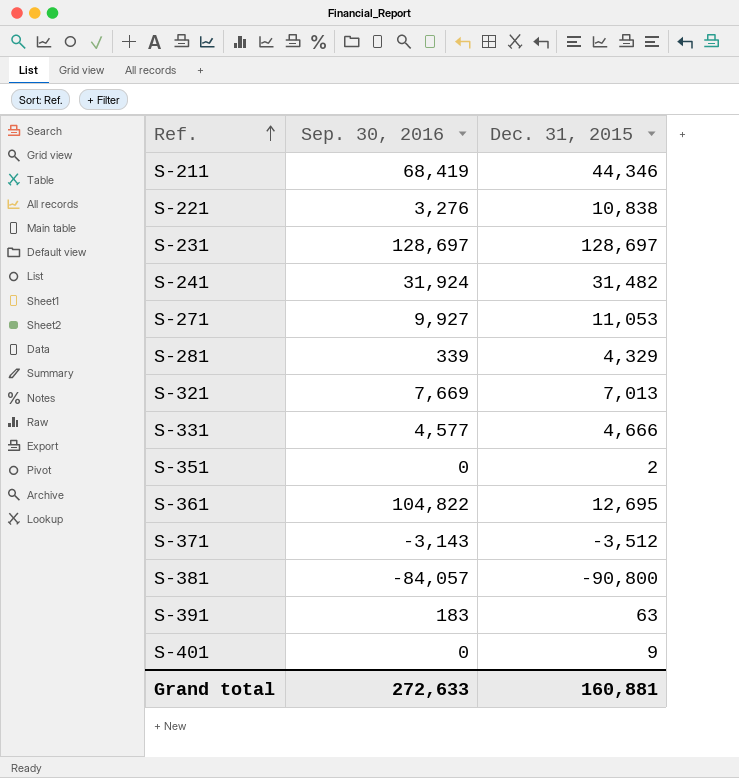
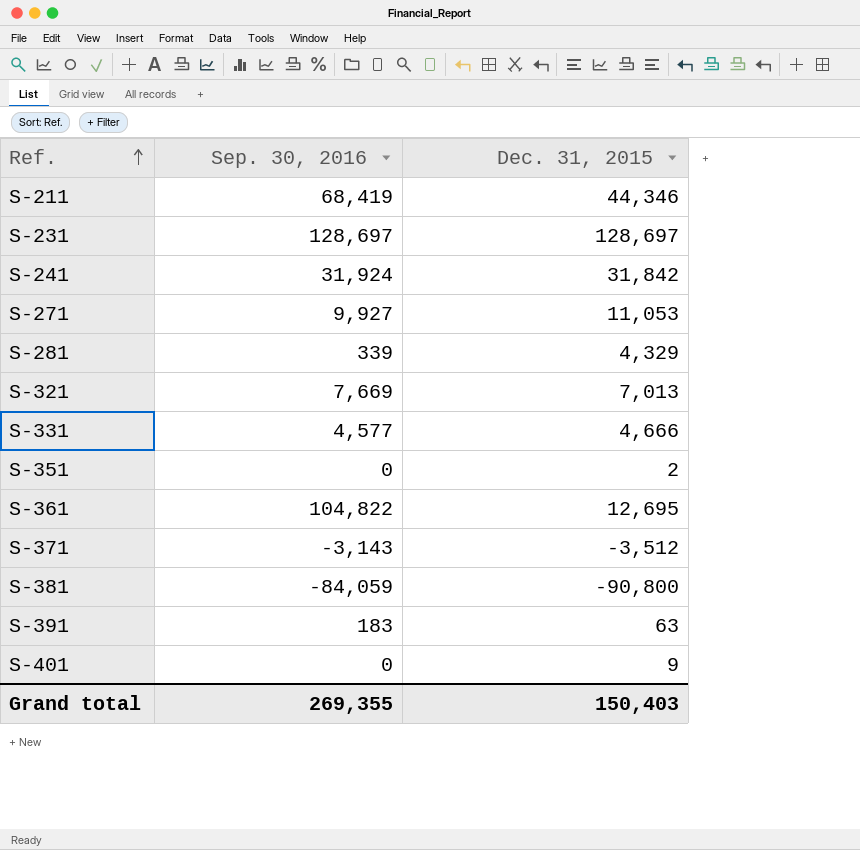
row S-221: 3,276 | 10,838 -> none
S-241 | Dec. 31, 2015: 31,482 -> 31,842
S-381 | Sep. 30, 2016: -84,057 -> -84,059
Grand total | Sep. 30, 2016: 272,633 -> 269,355
Grand total | Dec. 31, 2015: 160,881 -> 150,403

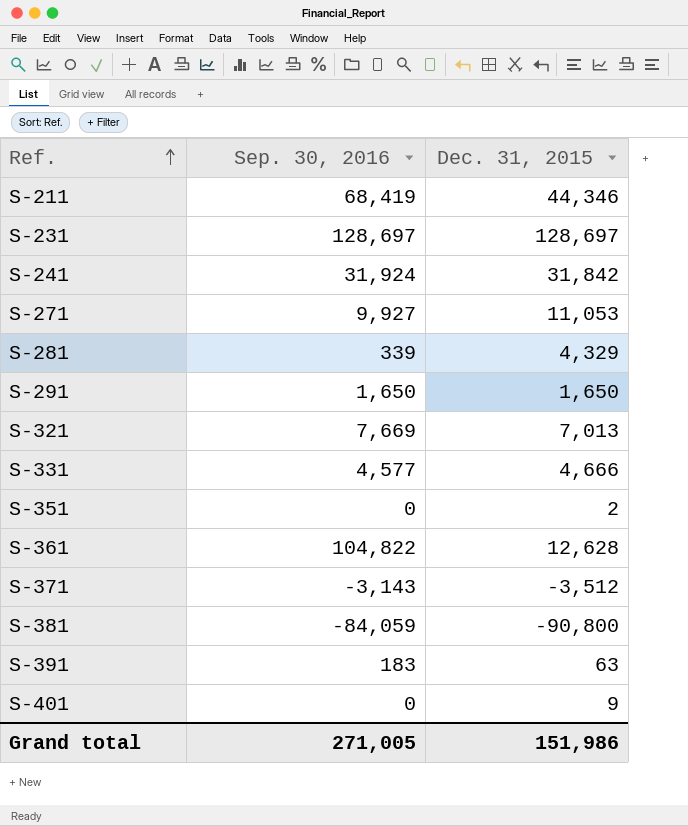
row S-291: none -> 1,650 | 1,650
S-361 | Dec. 31, 2015: 12,695 -> 12,628
Grand total | Sep. 30, 2016: 269,355 -> 271,005
Grand total | Dec. 31, 2015: 150,403 -> 151,986

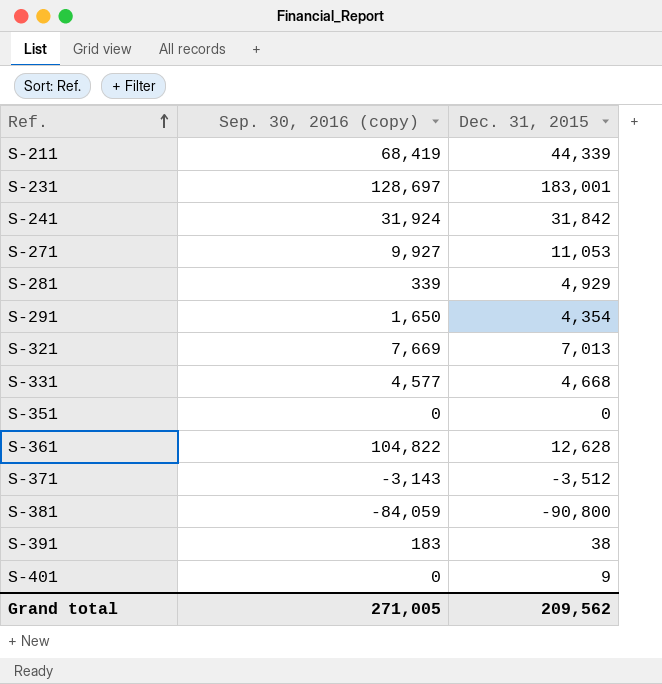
column name: Sep. 30, 2016 -> Sep. 30, 2016 (copy)
S-211 | Dec. 31, 2015: 44,346 -> 44,339
S-231 | Dec. 31, 2015: 128,697 -> 183,001
S-281 | Dec. 31, 2015: 4,329 -> 4,929
S-291 | Dec. 31, 2015: 1,650 -> 4,354
S-331 | Dec. 31, 2015: 4,666 -> 4,668
S-351 | Dec. 31, 2015: 2 -> 0
S-391 | Dec. 31, 2015: 63 -> 38
Grand total | Dec. 31, 2015: 151,986 -> 209,562

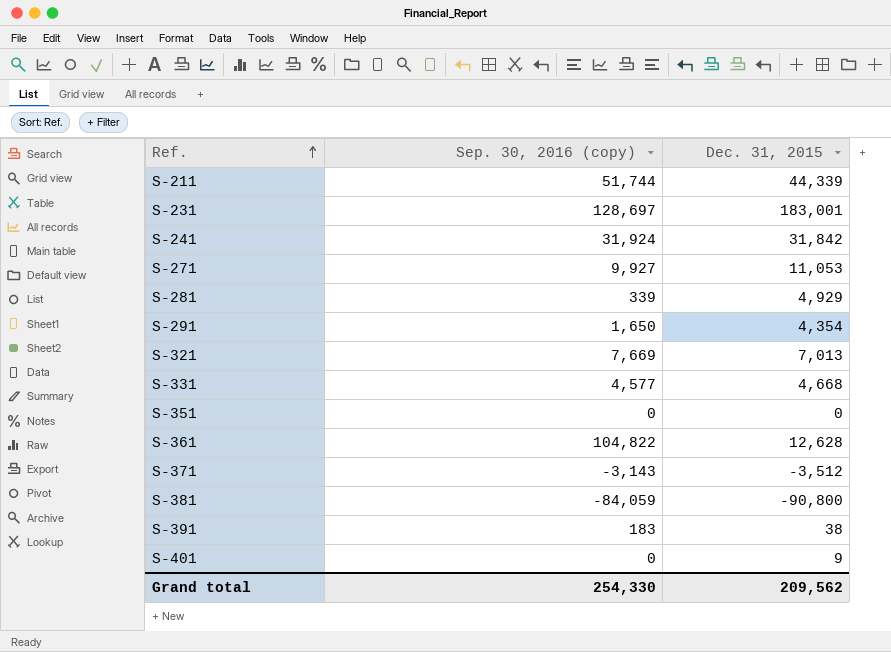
S-211 | Sep. 30, 2016 (copy): 68,419 -> 51,744
Grand total | Sep. 30, 2016 (copy): 271,005 -> 254,330

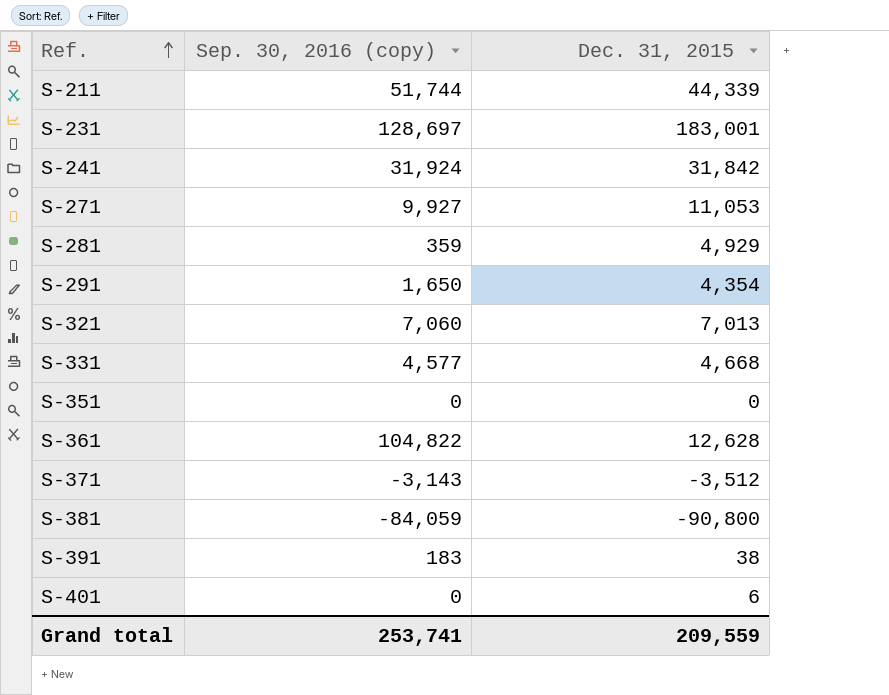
S-281 | Sep. 30, 2016 (copy): 339 -> 359
S-321 | Sep. 30, 2016 (copy): 7,669 -> 7,060
S-401 | Dec. 31, 2015: 9 -> 6
Grand total | Sep. 30, 2016 (copy): 254,330 -> 253,741
Grand total | Dec. 31, 2015: 209,562 -> 209,559

